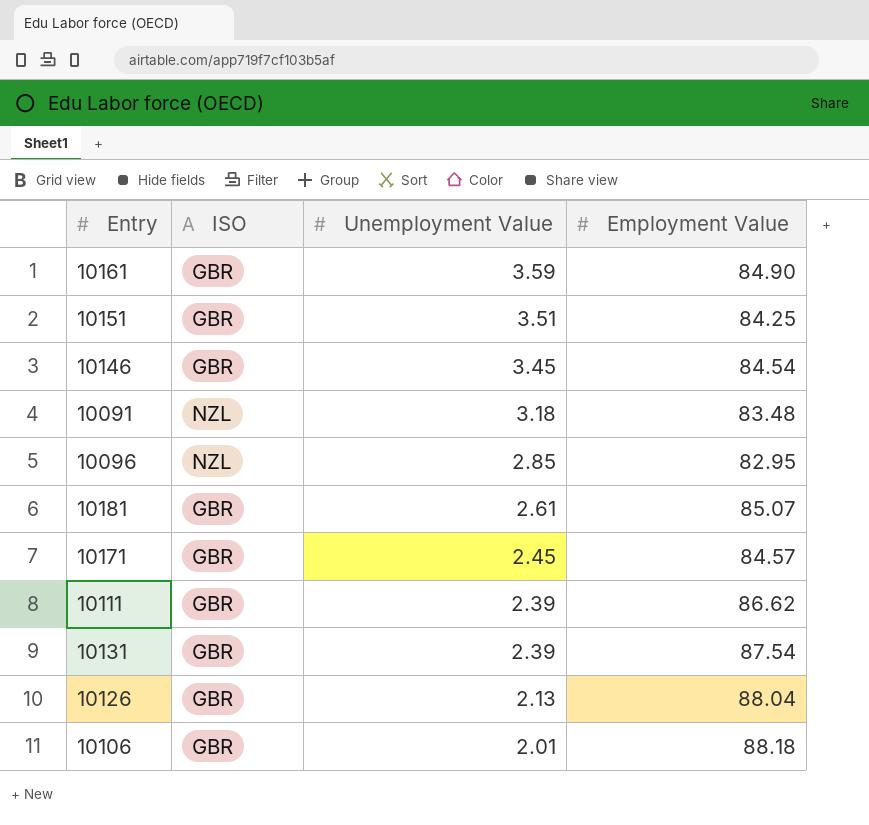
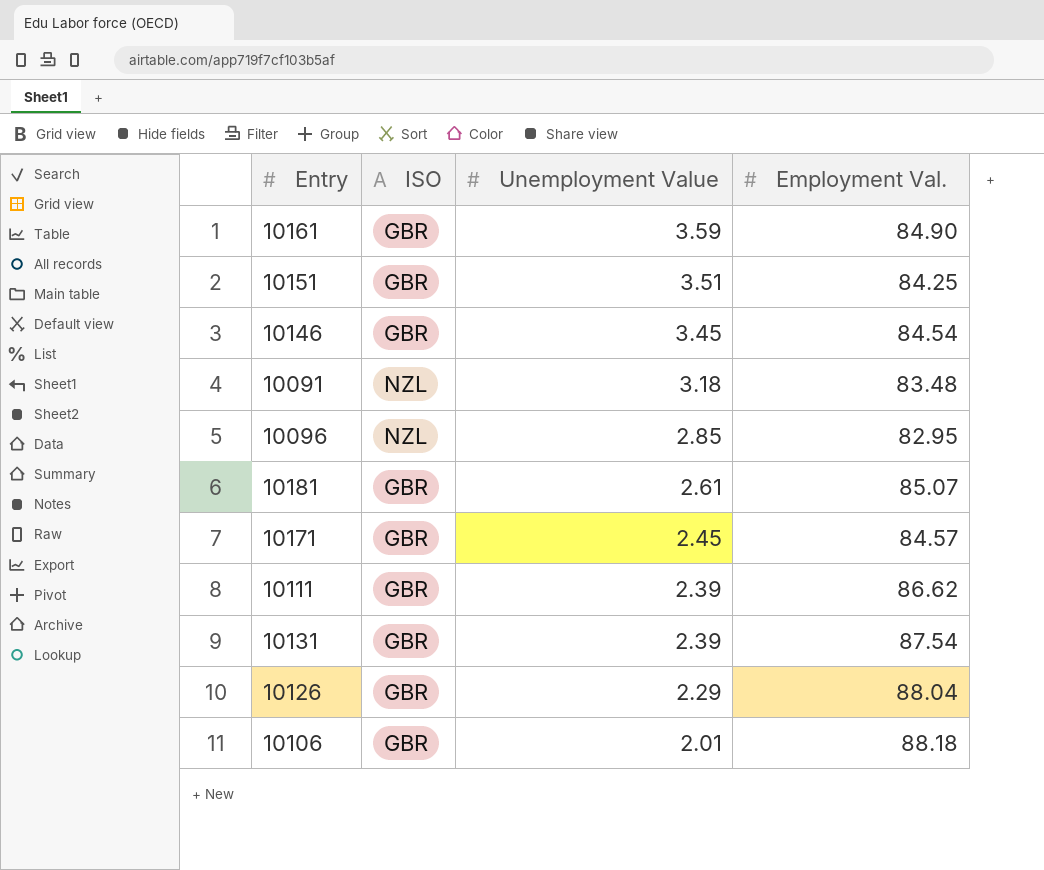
column name: Employment Value -> Employment Val.
10126 | Unemployment Value: 2.13 -> 2.29

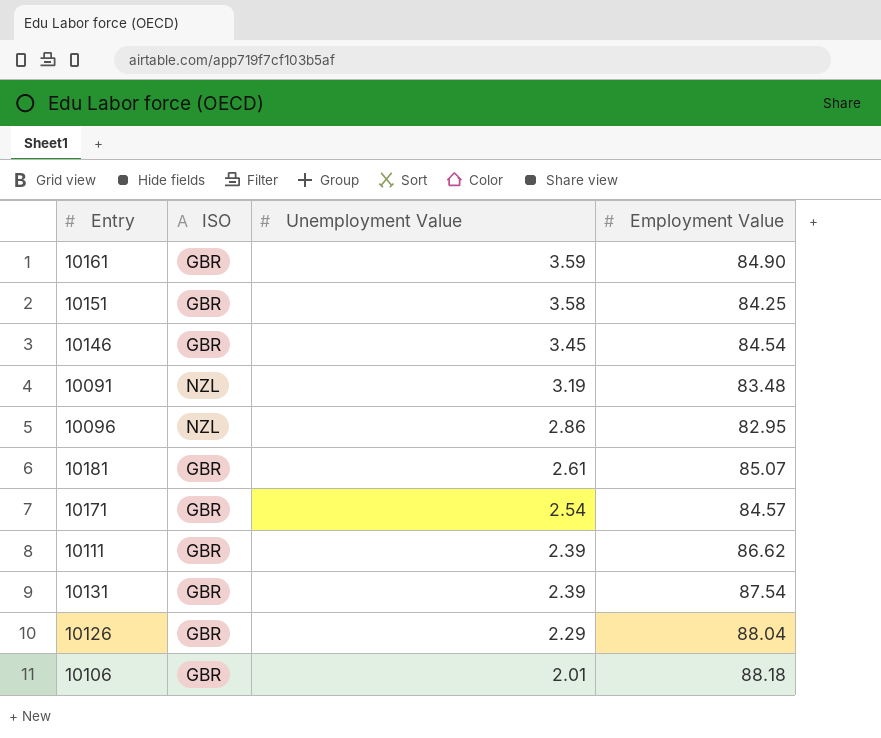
column name: Employment Val. -> Employment Value
10151 | Unemployment Value: 3.51 -> 3.58
10091 | Unemployment Value: 3.18 -> 3.19
10096 | Unemployment Value: 2.85 -> 2.86
10171 | Unemployment Value: 2.45 -> 2.54

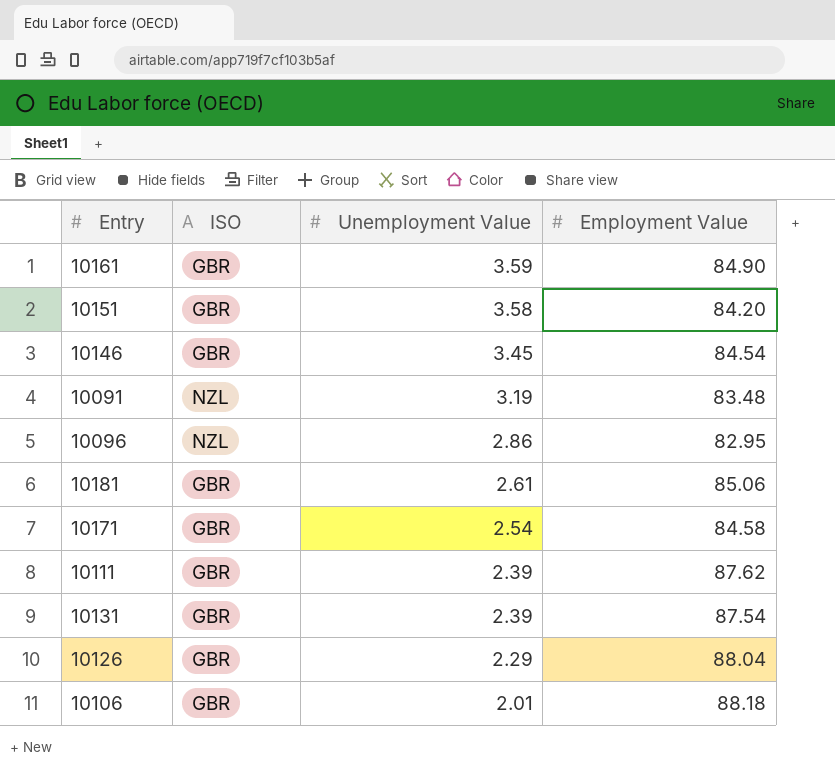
10151 | Employment Value: 84.25 -> 84.20
10181 | Employment Value: 85.07 -> 85.06
10171 | Employment Value: 84.57 -> 84.58
10111 | Employment Value: 86.62 -> 87.62

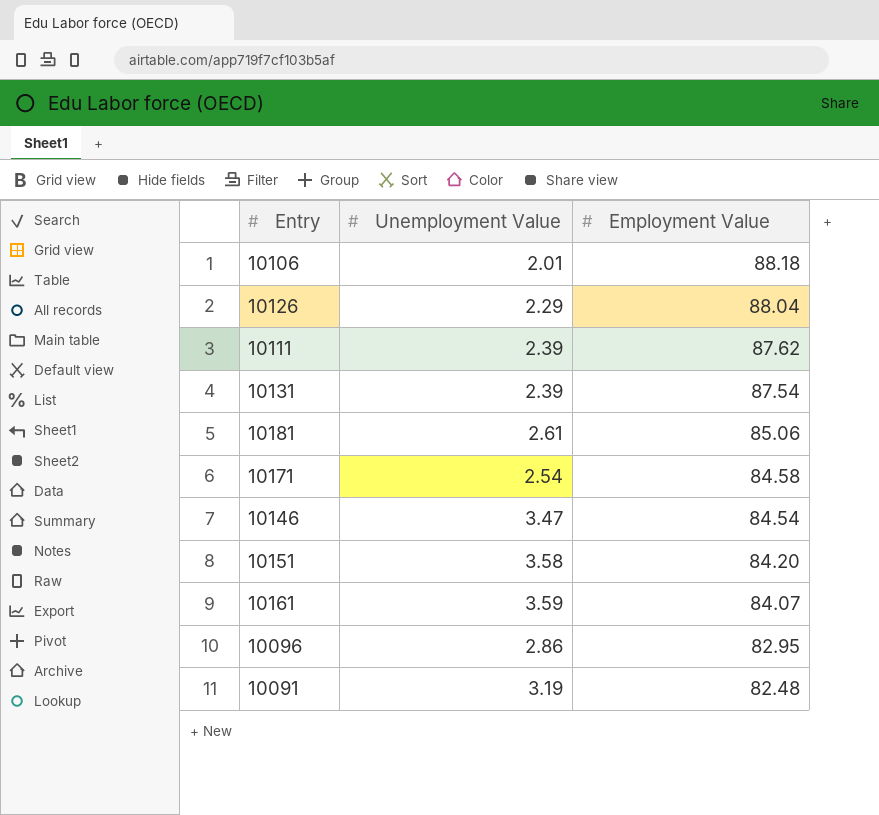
row order: Unemployment Value descending -> Employment Value descending
column ISO | position: 2 -> none
10146 | Unemployment Value: 3.45 -> 3.47
10161 | Employment Value: 84.90 -> 84.07
10091 | Employment Value: 83.48 -> 82.48

